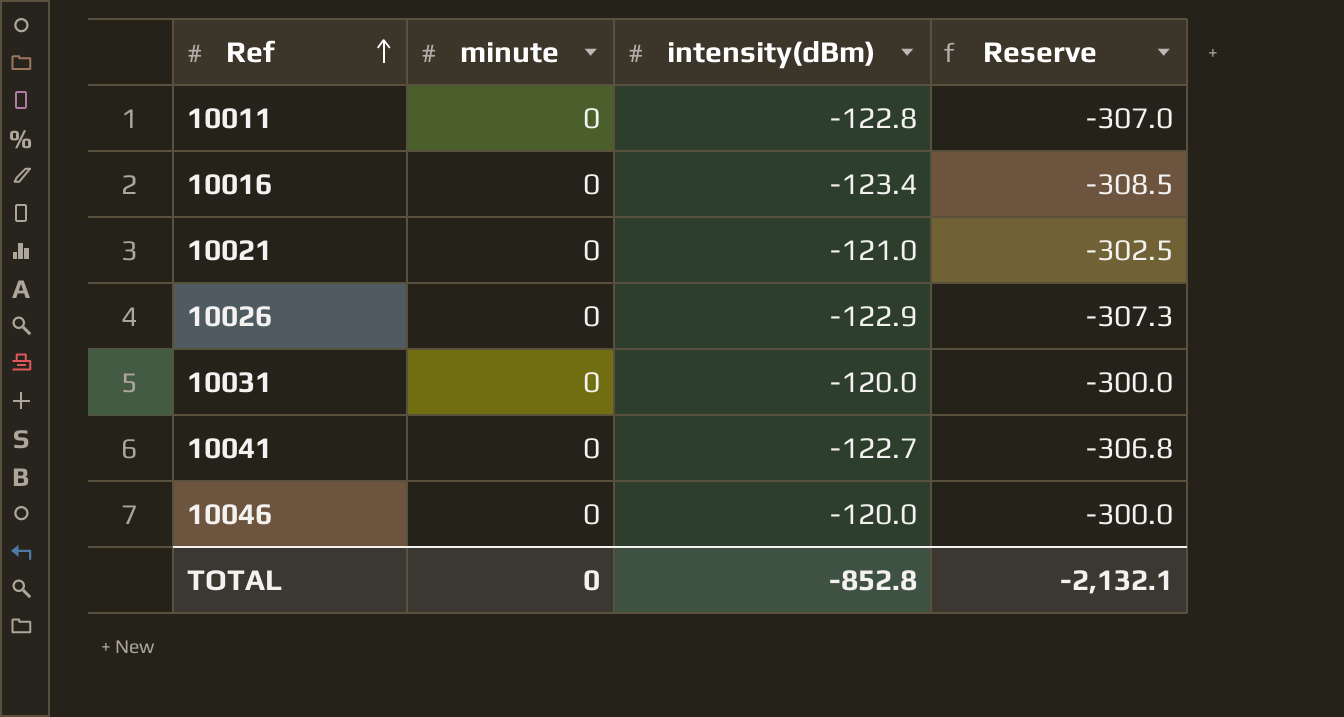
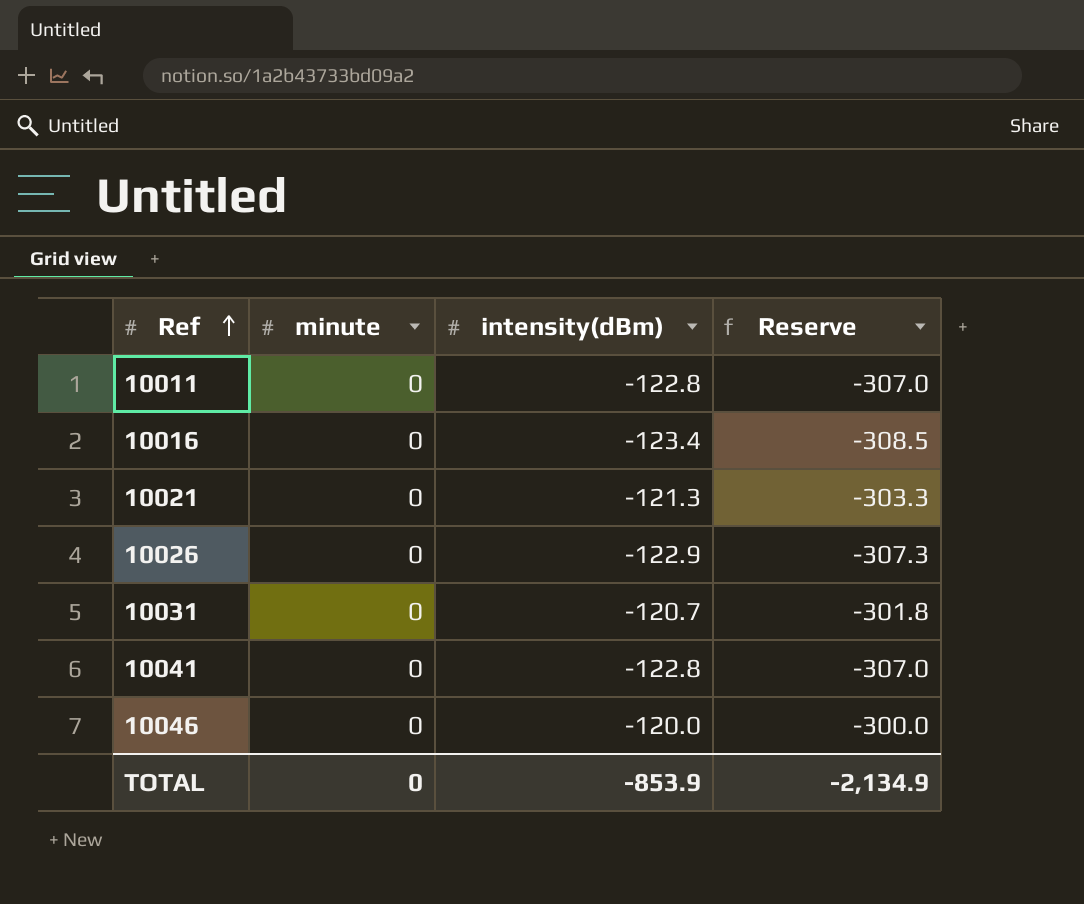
10021 | intensity(dBm): -121.0 -> -121.3
10021 | Reserve: -302.5 -> -303.3
10031 | intensity(dBm): -120.0 -> -120.7
10031 | Reserve: -300.0 -> -301.8
10041 | intensity(dBm): -122.7 -> -122.8
10041 | Reserve: -306.8 -> -307.0
TOTAL | intensity(dBm): -852.8 -> -853.9
TOTAL | Reserve: -2,132.1 -> -2,134.9

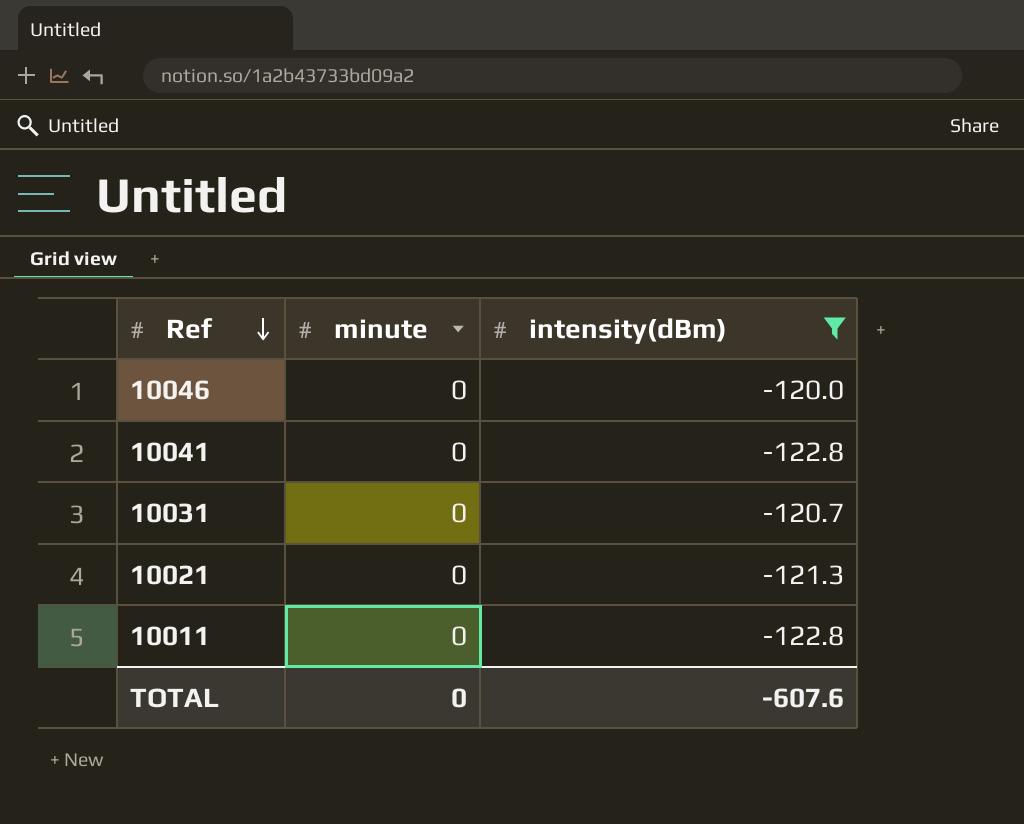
filter: none -> intensity(dBm) >= -122.8
row order: Ref ascending -> Ref descending
column Reserve | formula: [intensity(dBm)] * 2.5 -> none
TOTAL | intensity(dBm): -853.9 -> -607.6

